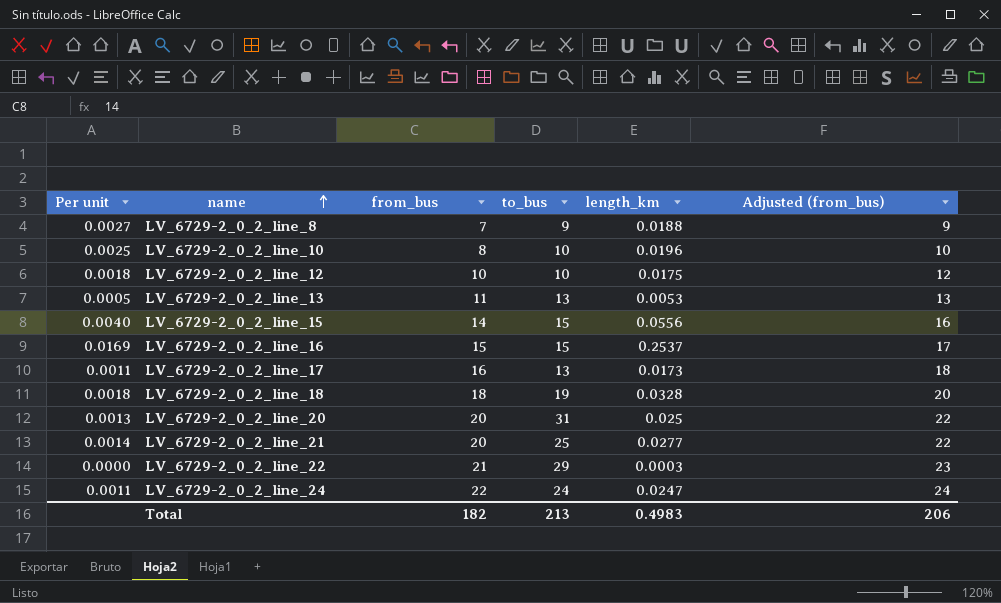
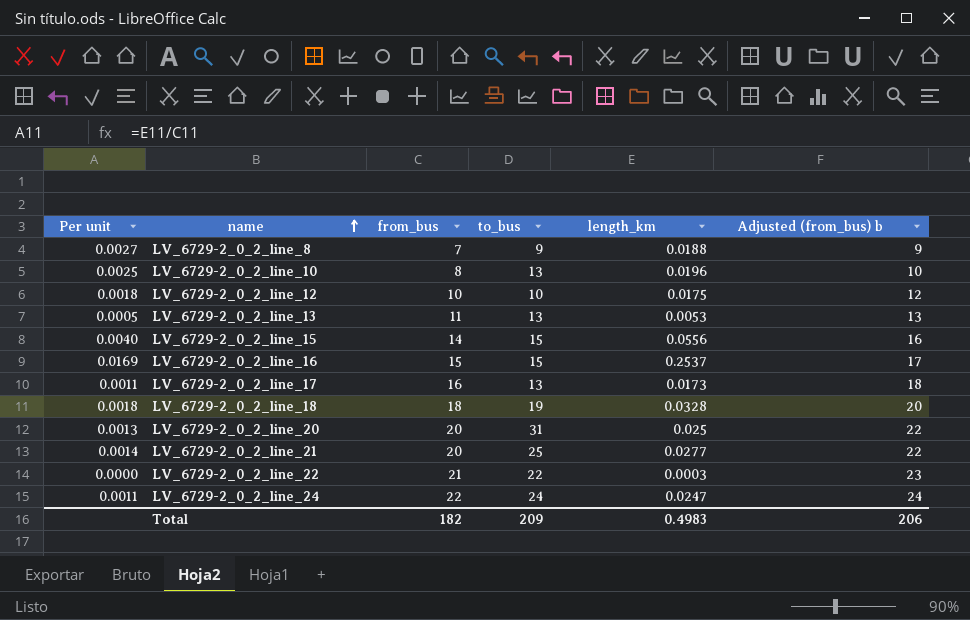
column name: Adjusted (from_bus) -> Adjusted (from_bus) b
LV_6729-2_0_2_line_10 | to_bus: 10 -> 13
LV_6729-2_0_2_line_22 | to_bus: 29 -> 22
Total | to_bus: 213 -> 209

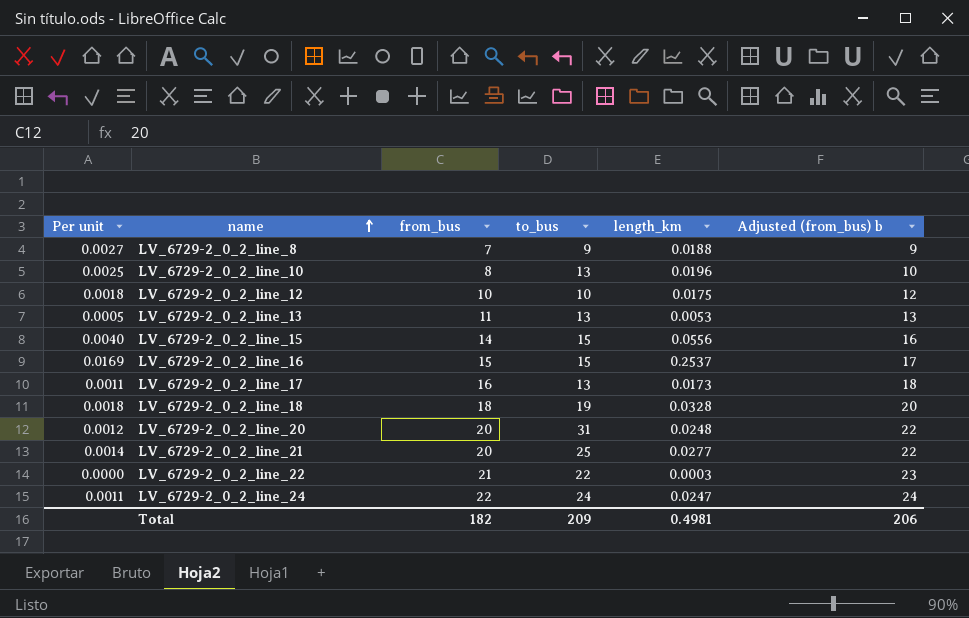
LV_6729-2_0_2_line_20 | Per unit: 0.0013 -> 0.0012
LV_6729-2_0_2_line_20 | length_km: 0.025 -> 0.0248
Total | length_km: 0.4983 -> 0.4981

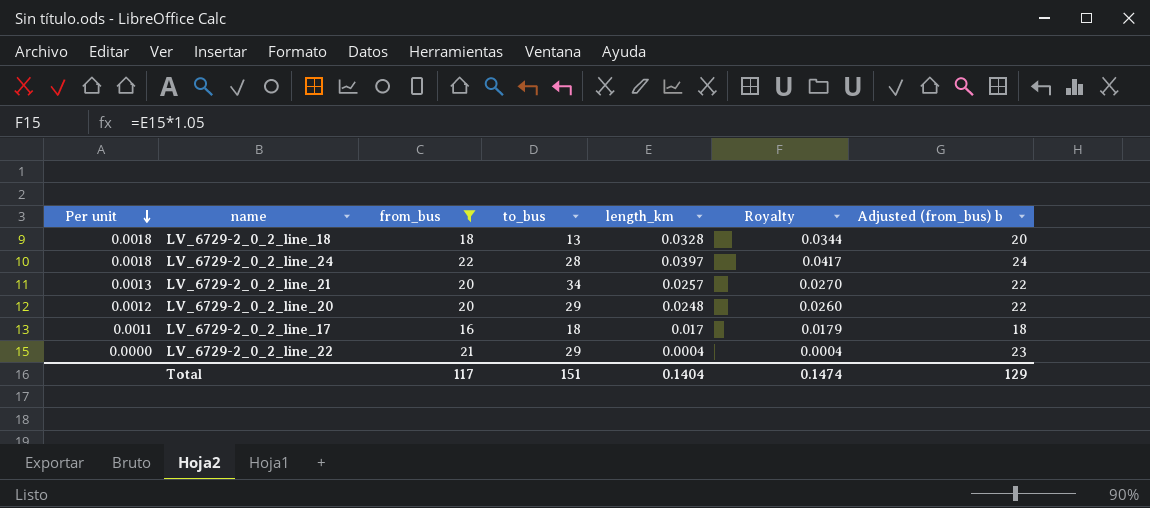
filter: none -> from_bus >= 16
row order: name ascending -> Per unit descending
column Royalty | formula: none -> [length_km] * 1.05
LV_6729-2_0_2_line_18 | to_bus: 19 -> 13
LV_6729-2_0_2_line_24 | Per unit: 0.0011 -> 0.0018
LV_6729-2_0_2_line_24 | to_bus: 24 -> 28
LV_6729-2_0_2_line_24 | length_km: 0.0247 -> 0.0397
LV_6729-2_0_2_line_21 | Per unit: 0.0014 -> 0.0013
LV_6729-2_0_2_line_21 | to_bus: 25 -> 34
LV_6729-2_0_2_line_21 | length_km: 0.0277 -> 0.0257
LV_6729-2_0_2_line_20 | to_bus: 31 -> 29
LV_6729-2_0_2_line_17 | to_bus: 13 -> 18
LV_6729-2_0_2_line_17 | length_km: 0.0173 -> 0.017
LV_6729-2_0_2_line_22 | to_bus: 22 -> 29
LV_6729-2_0_2_line_22 | length_km: 0.0003 -> 0.0004
Total | from_bus: 182 -> 117
Total | to_bus: 209 -> 151
Total | length_km: 0.4981 -> 0.1404
Total | Adjusted (from_bus) b: 206 -> 129

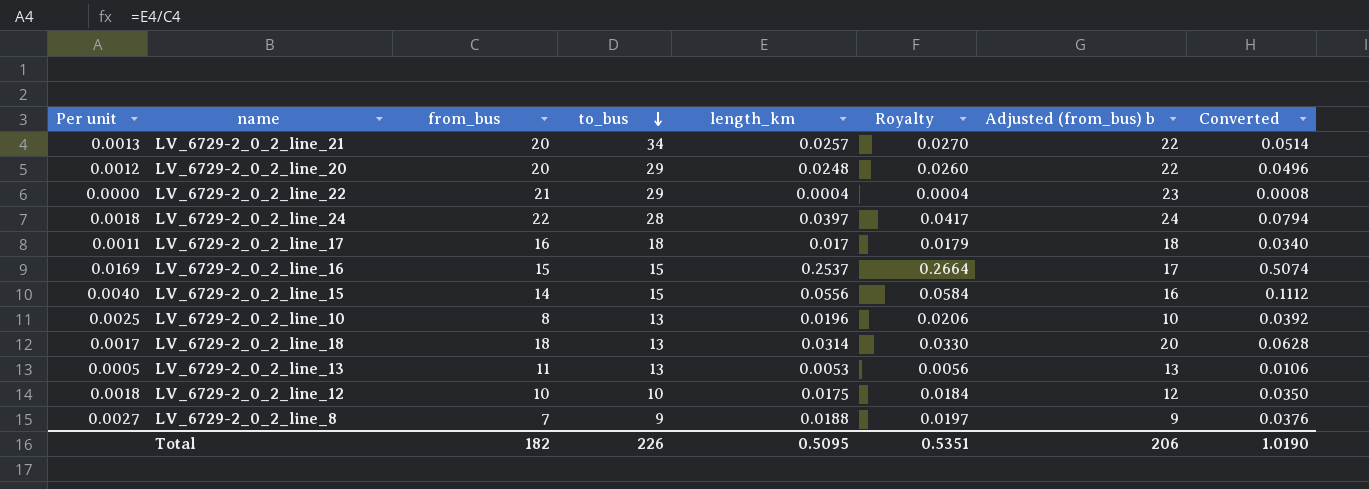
filter: from_bus >= 16 -> none
row order: Per unit descending -> to_bus descending
column Converted | formula: none -> [length_km] * 2
LV_6729-2_0_2_line_18 | Per unit: 0.0018 -> 0.0017
LV_6729-2_0_2_line_18 | length_km: 0.0328 -> 0.0314
LV_6729-2_0_2_line_18 | Royalty: 0.0344 -> 0.0330
Total | from_bus: 117 -> 182
Total | to_bus: 151 -> 226
Total | length_km: 0.1404 -> 0.5095
Total | Royalty: 0.1474 -> 0.5351
Total | Adjusted (from_bus) b: 129 -> 206

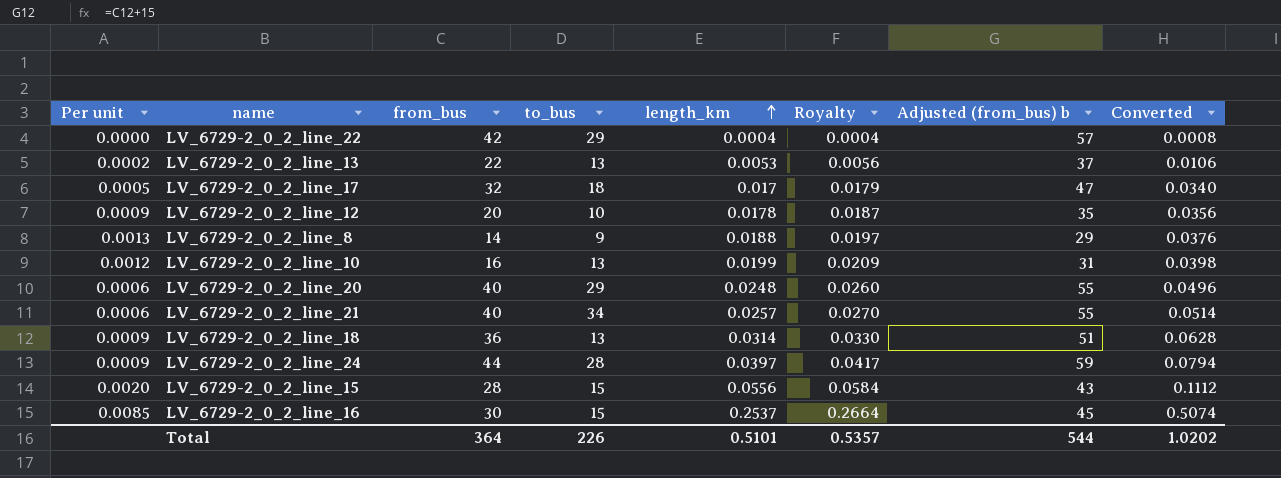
row order: to_bus descending -> length_km ascending
column Adjusted (from_bus) b | formula: [from_bus] + 2 -> [from_bus] + 15
LV_6729-2_0_2_line_22 | from_bus: 21 -> 42
LV_6729-2_0_2_line_13 | Per unit: 0.0005 -> 0.0002
LV_6729-2_0_2_line_13 | from_bus: 11 -> 22
LV_6729-2_0_2_line_17 | Per unit: 0.0011 -> 0.0005
LV_6729-2_0_2_line_17 | from_bus: 16 -> 32
LV_6729-2_0_2_line_12 | Per unit: 0.0018 -> 0.0009
LV_6729-2_0_2_line_12 | from_bus: 10 -> 20
LV_6729-2_0_2_line_12 | length_km: 0.0175 -> 0.0178
LV_6729-2_0_2_line_12 | Royalty: 0.0184 -> 0.0187
LV_6729-2_0_2_line_12 | Converted: 0.0350 -> 0.0356
LV_6729-2_0_2_line_8 | Per unit: 0.0027 -> 0.0013
LV_6729-2_0_2_line_8 | from_bus: 7 -> 14
LV_6729-2_0_2_line_10 | Per unit: 0.0025 -> 0.0012
LV_6729-2_0_2_line_10 | from_bus: 8 -> 16
LV_6729-2_0_2_line_10 | length_km: 0.0196 -> 0.0199
LV_6729-2_0_2_line_10 | Royalty: 0.0206 -> 0.0209
LV_6729-2_0_2_line_10 | Converted: 0.0392 -> 0.0398
LV_6729-2_0_2_line_20 | Per unit: 0.0012 -> 0.0006
LV_6729-2_0_2_line_20 | from_bus: 20 -> 40
LV_6729-2_0_2_line_21 | Per unit: 0.0013 -> 0.0006
LV_6729-2_0_2_line_21 | from_bus: 20 -> 40
LV_6729-2_0_2_line_18 | Per unit: 0.0017 -> 0.0009
LV_6729-2_0_2_line_18 | from_bus: 18 -> 36
LV_6729-2_0_2_line_24 | Per unit: 0.0018 -> 0.0009
LV_6729-2_0_2_line_24 | from_bus: 22 -> 44
LV_6729-2_0_2_line_15 | Per unit: 0.0040 -> 0.0020
LV_6729-2_0_2_line_15 | from_bus: 14 -> 28
LV_6729-2_0_2_line_16 | Per unit: 0.0169 -> 0.0085
LV_6729-2_0_2_line_16 | from_bus: 15 -> 30
Total | from_bus: 182 -> 364
Total | length_km: 0.5095 -> 0.5101
Total | Royalty: 0.5351 -> 0.5357
Total | Adjusted (from_bus) b: 206 -> 544
Total | Converted: 1.0190 -> 1.0202

